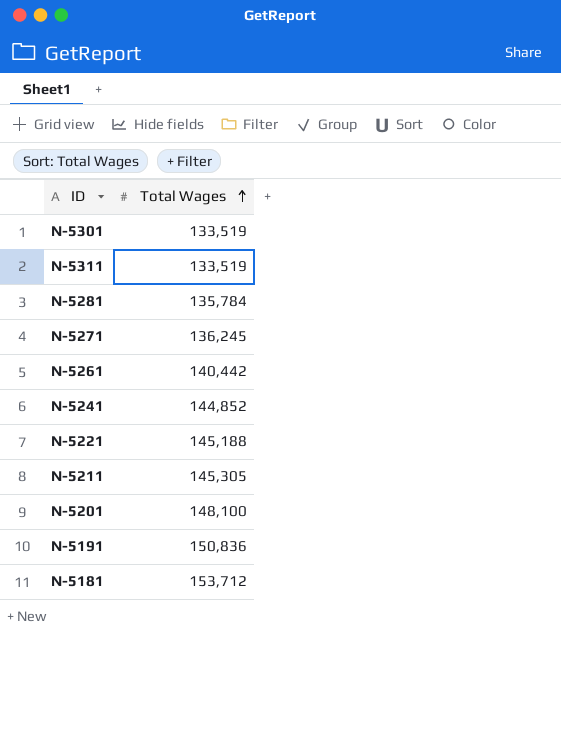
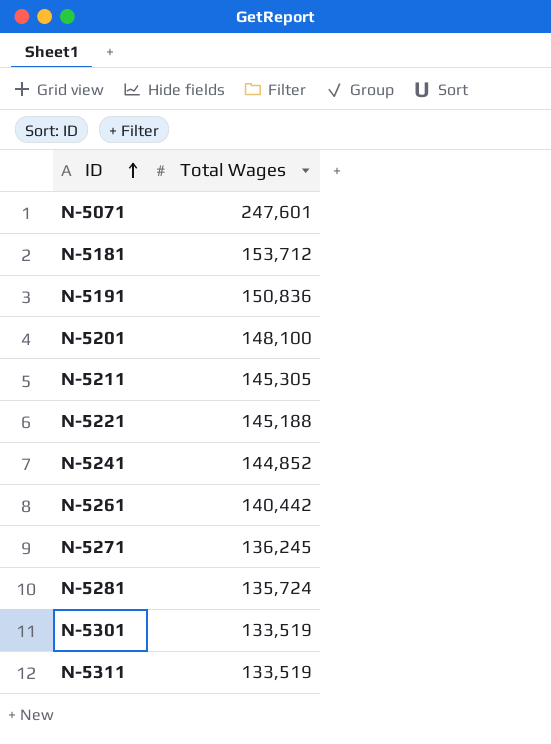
row order: Total Wages ascending -> ID ascending
row N-5071: none -> 247,601
N-5281 | Total Wages: 135,784 -> 135,724

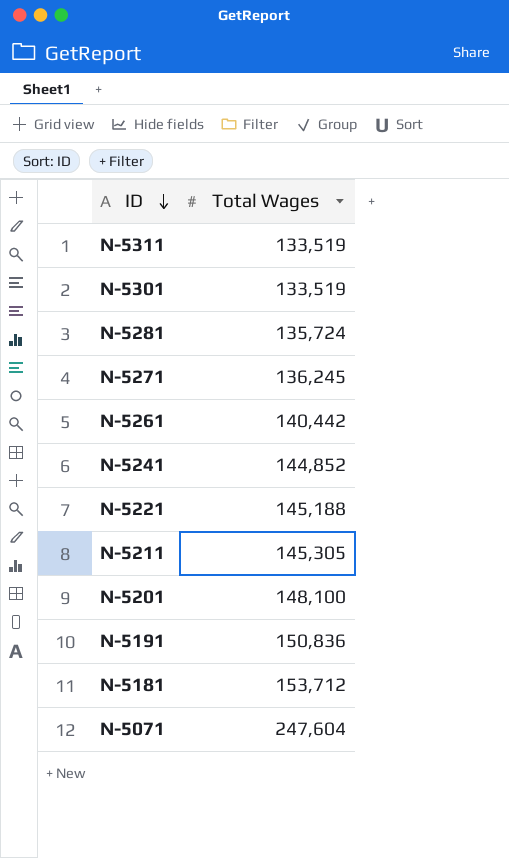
row order: ID ascending -> ID descending
N-5071 | Total Wages: 247,601 -> 247,604

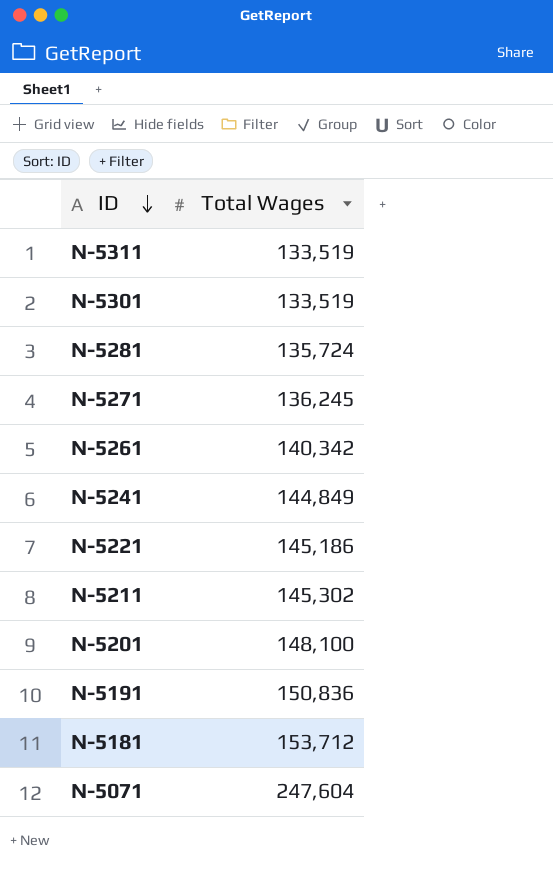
N-5261 | Total Wages: 140,442 -> 140,342
N-5241 | Total Wages: 144,852 -> 144,849
N-5221 | Total Wages: 145,188 -> 145,186
N-5211 | Total Wages: 145,305 -> 145,302

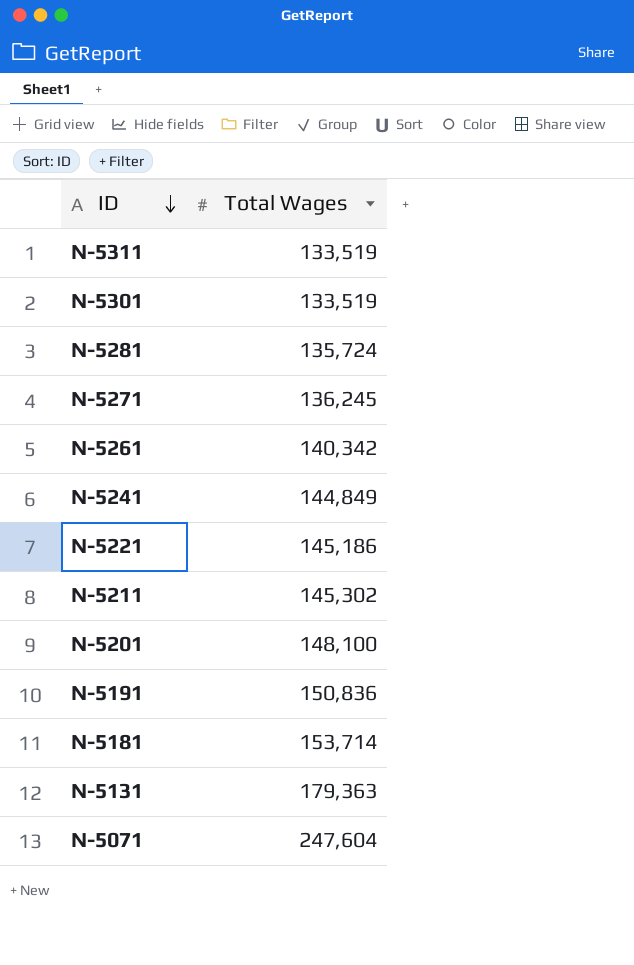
N-5181 | Total Wages: 153,712 -> 153,714
row N-5131: none -> 179,363

